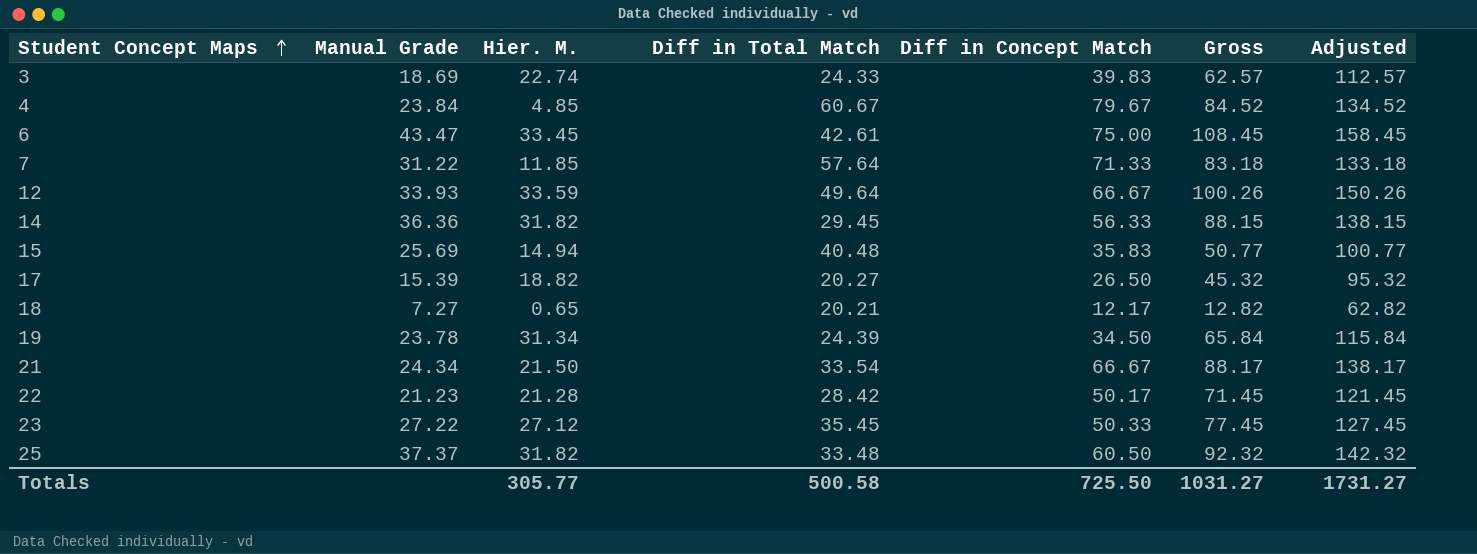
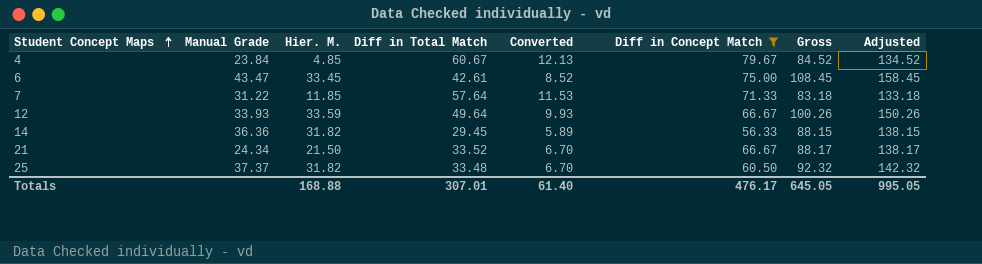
filter: none -> Diff in Concept Match >= 56.33
column Converted | formula: none -> [Diff in Total Match] * 0.2
21 | Diff in Total Match: 33.54 -> 33.52
Totals | Hier. M.: 305.77 -> 168.88
Totals | Diff in Total Match: 500.58 -> 307.01
Totals | Diff in Concept Match: 725.50 -> 476.17
Totals | Gross: 1031.27 -> 645.05
Totals | Adjusted: 1731.27 -> 995.05

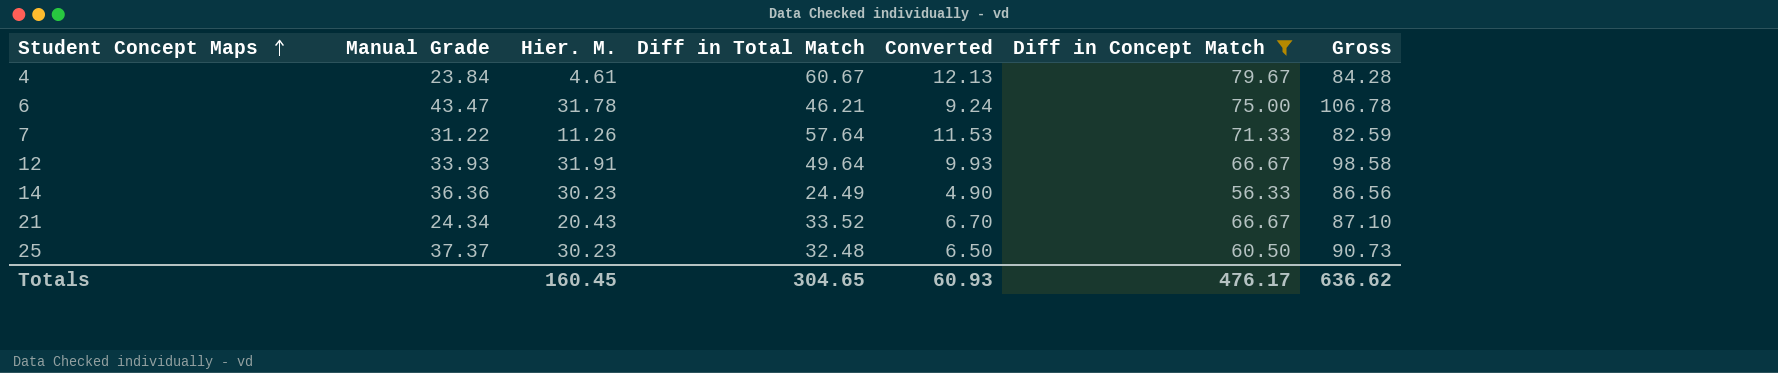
column Adjusted | formula: [Gross] + 50 -> none
4 | Hier. M.: 4.85 -> 4.61
4 | Gross: 84.52 -> 84.28
6 | Hier. M.: 33.45 -> 31.78
6 | Diff in Total Match: 42.61 -> 46.21
6 | Converted: 8.52 -> 9.24
6 | Gross: 108.45 -> 106.78
7 | Hier. M.: 11.85 -> 11.26
7 | Gross: 83.18 -> 82.59
12 | Hier. M.: 33.59 -> 31.91
12 | Gross: 100.26 -> 98.58
14 | Hier. M.: 31.82 -> 30.23
14 | Diff in Total Match: 29.45 -> 24.49
14 | Converted: 5.89 -> 4.90
14 | Gross: 88.15 -> 86.56
21 | Hier. M.: 21.50 -> 20.43
21 | Gross: 88.17 -> 87.10
25 | Hier. M.: 31.82 -> 30.23
25 | Diff in Total Match: 33.48 -> 32.48
25 | Converted: 6.70 -> 6.50
25 | Gross: 92.32 -> 90.73
Totals | Hier. M.: 168.88 -> 160.45
Totals | Diff in Total Match: 307.01 -> 304.65
Totals | Converted: 61.40 -> 60.93
Totals | Gross: 645.05 -> 636.62

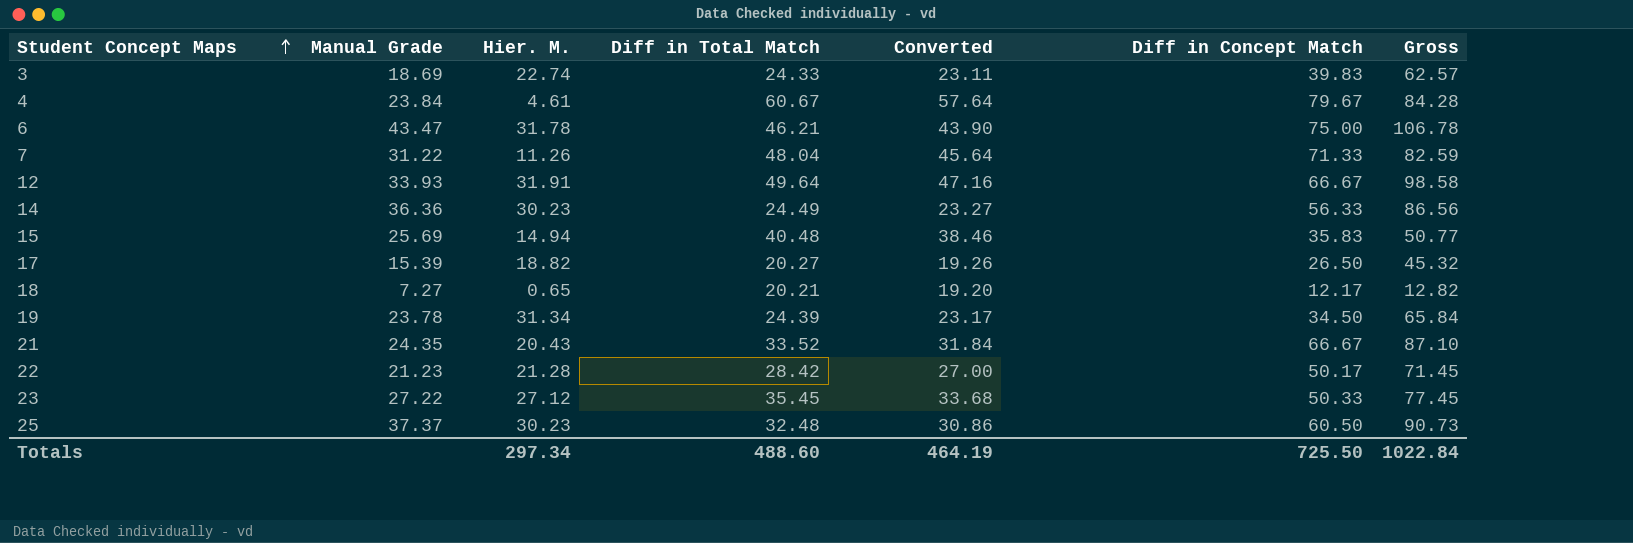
filter: Diff in Concept Match >= 56.33 -> none
column Converted | formula: [Diff in Total Match] * 0.2 -> [Diff in Total Match] * 0.95
7 | Diff in Total Match: 57.64 -> 48.04
21 | Manual Grade: 24.34 -> 24.35
Totals | Hier. M.: 160.45 -> 297.34
Totals | Diff in Total Match: 304.65 -> 488.60
Totals | Converted: 60.93 -> 464.19
Totals | Diff in Concept Match: 476.17 -> 725.50
Totals | Gross: 636.62 -> 1022.84

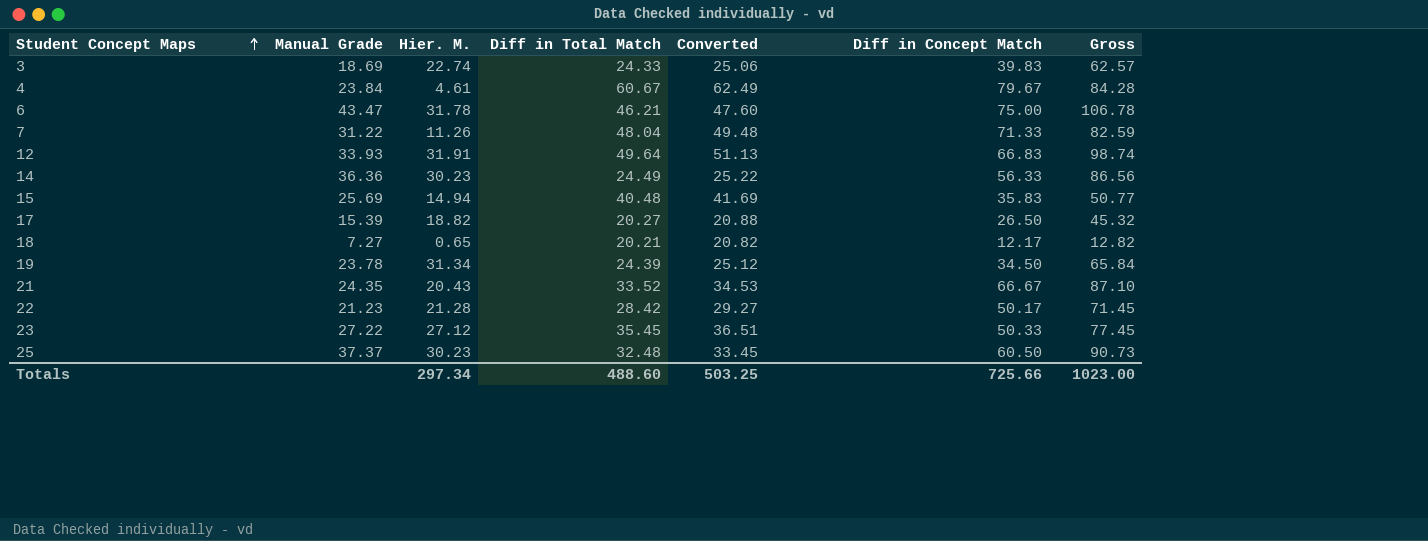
column Converted | formula: [Diff in Total Match] * 0.95 -> [Diff in Total Match] * 1.03
12 | Diff in Concept Match: 66.67 -> 66.83
12 | Gross: 98.58 -> 98.74
Totals | Converted: 464.19 -> 503.25
Totals | Diff in Concept Match: 725.50 -> 725.66
Totals | Gross: 1022.84 -> 1023.00

